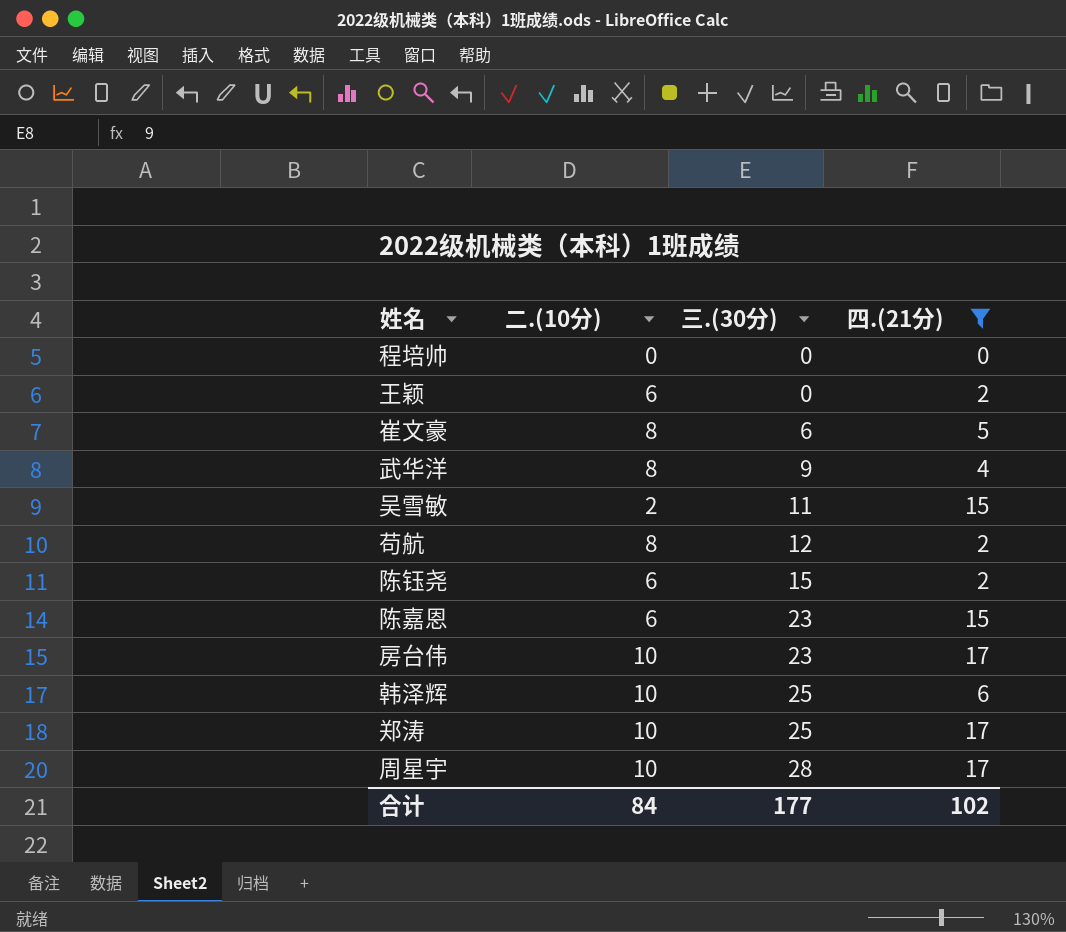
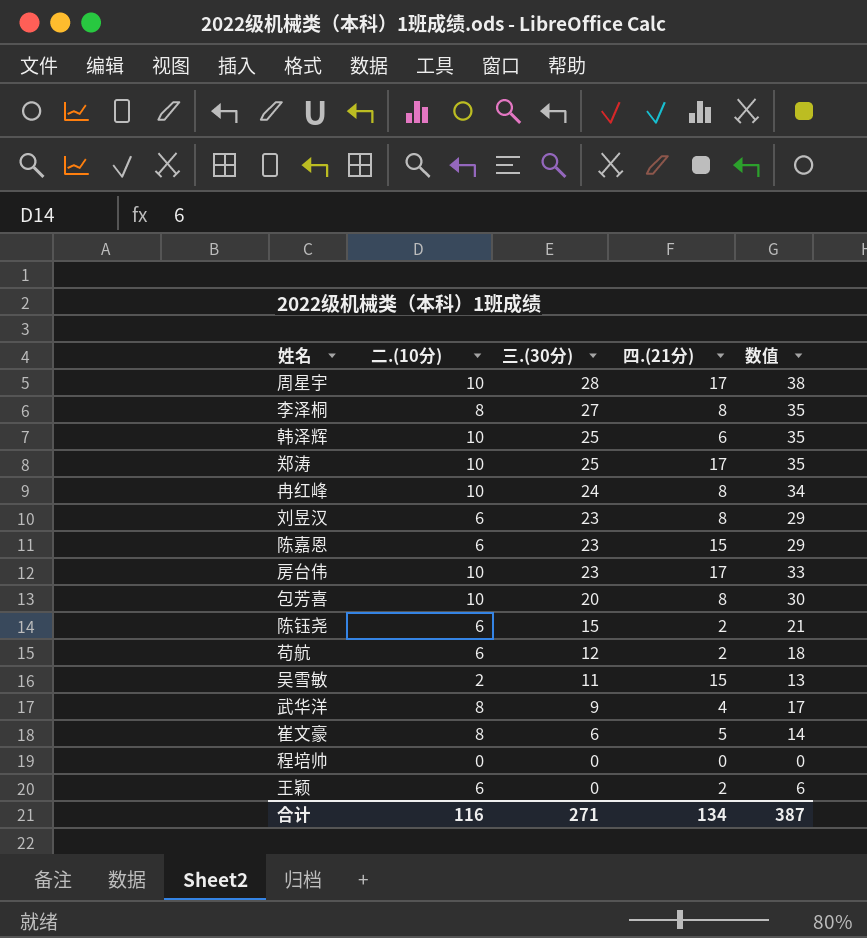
filter: 四.(21分) != 8 -> none
row order: 三.(30分) ascending -> 三.(30分) descending
column 数值 | formula: none -> [二.(10分)] + [三.(30分)]
苟航 | 二.(10分): 8 -> 6
合计 | 二.(10分): 84 -> 116
合计 | 三.(30分): 177 -> 271
合计 | 四.(21分): 102 -> 134

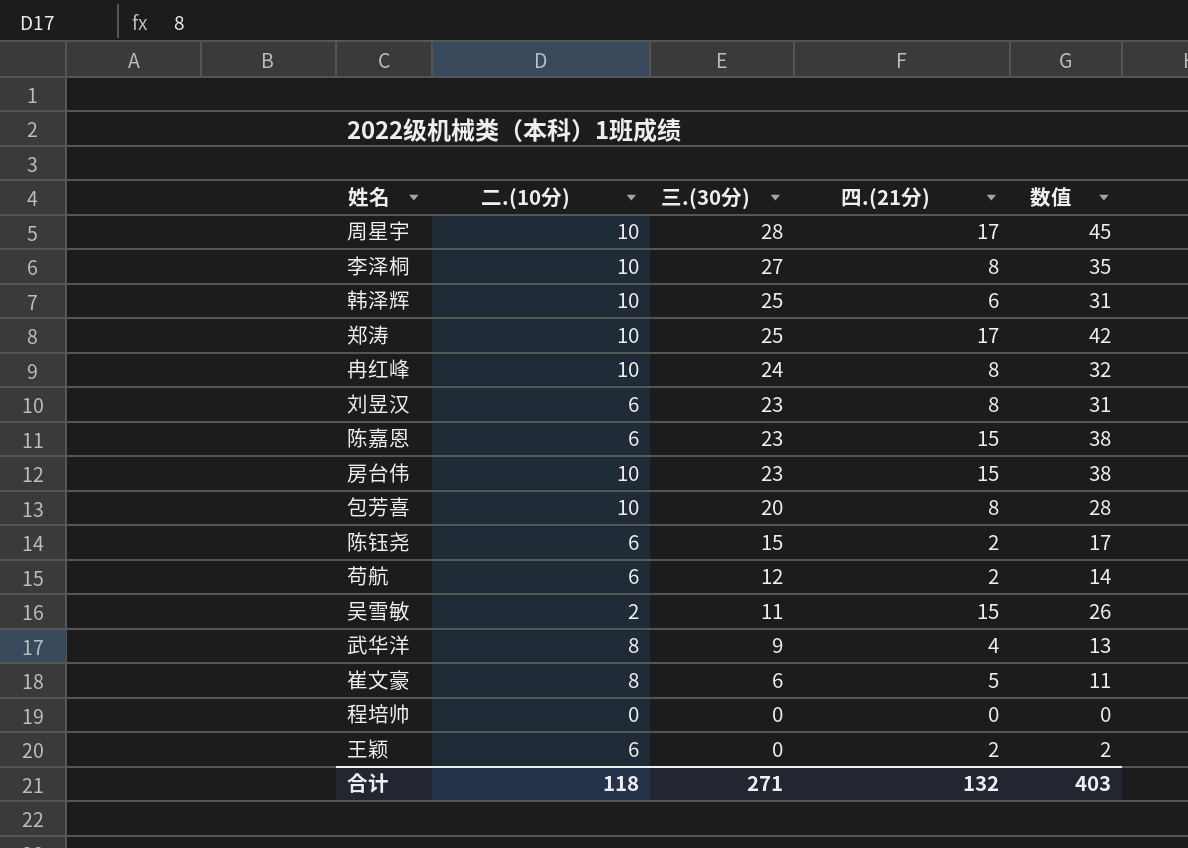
column 数值 | formula: [二.(10分)] + [三.(30分)] -> [三.(30分)] + [四.(21分)]
李泽桐 | 二.(10分): 8 -> 10
房台伟 | 四.(21分): 17 -> 15
合计 | 二.(10分): 116 -> 118
合计 | 四.(21分): 134 -> 132
合计 | 数值: 387 -> 403

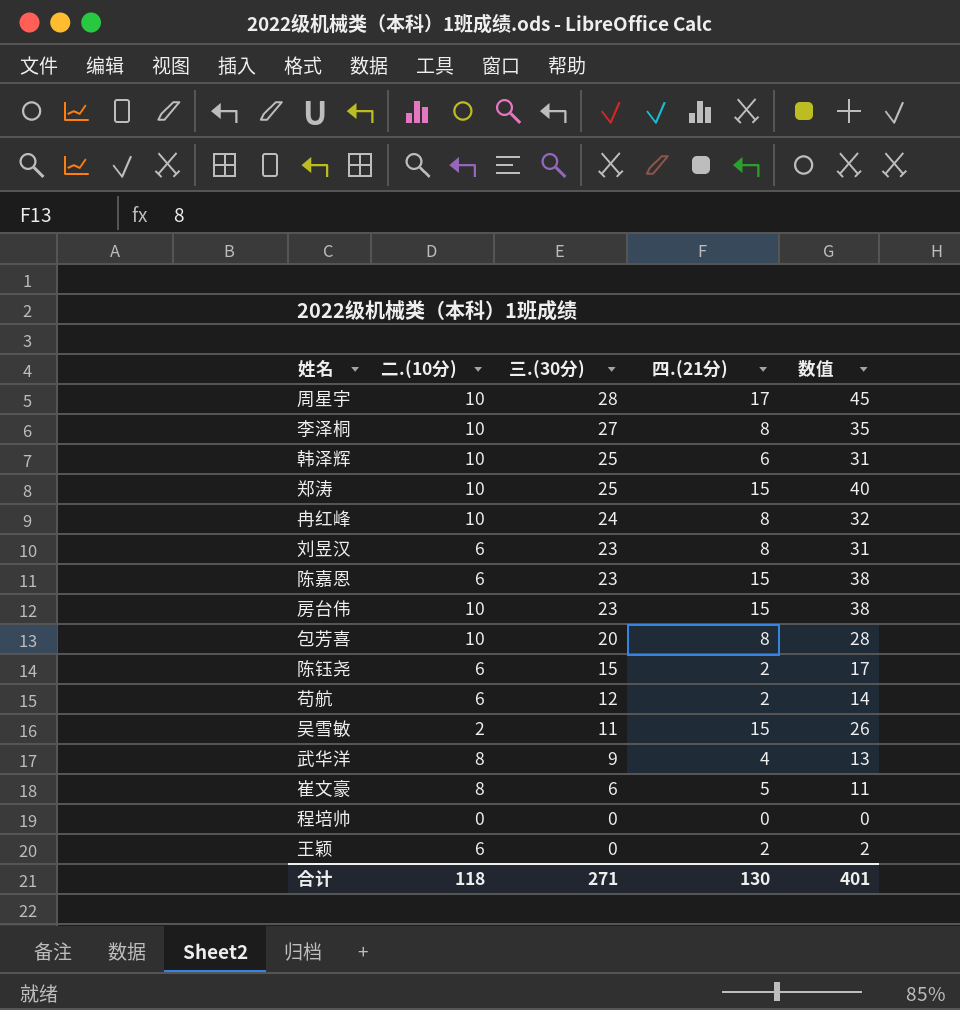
郑涛 | 四.(21分): 17 -> 15
郑涛 | 数值: 42 -> 40
合计 | 四.(21分): 132 -> 130
合计 | 数值: 403 -> 401

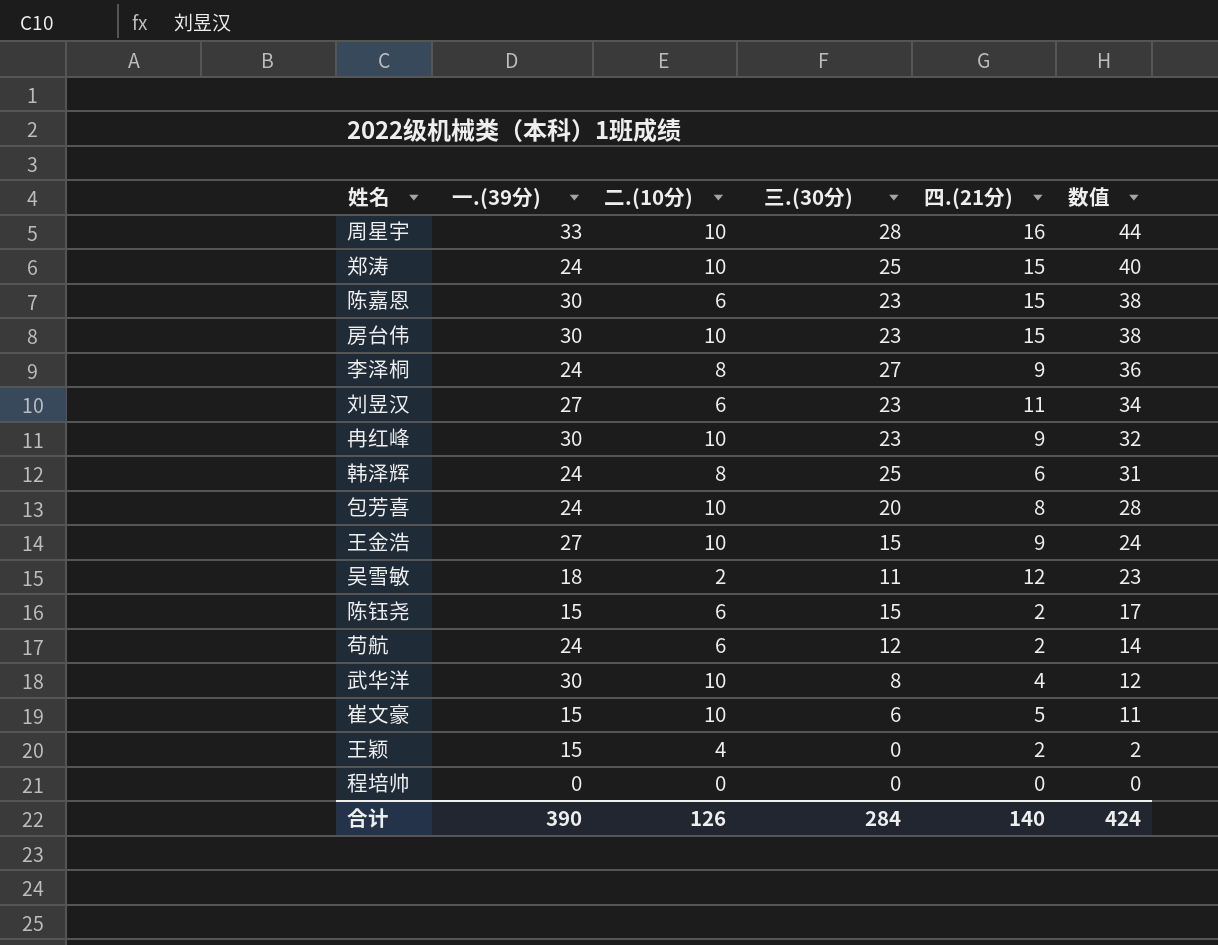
row order: 三.(30分) descending -> 数值 descending
column 一.(39分) | position: none -> 2
周星宇 | 四.(21分): 17 -> 16
周星宇 | 数值: 45 -> 44
李泽桐 | 二.(10分): 10 -> 8
李泽桐 | 四.(21分): 8 -> 9
李泽桐 | 数值: 35 -> 36
刘昱汉 | 四.(21分): 8 -> 11
刘昱汉 | 数值: 31 -> 34
冉红峰 | 三.(30分): 24 -> 23
冉红峰 | 四.(21分): 8 -> 9
韩泽辉 | 二.(10分): 10 -> 8
row 王金浩: none -> 27 | 10 | 15 | 9 | 24
吴雪敏 | 四.(21分): 15 -> 12
吴雪敏 | 数值: 26 -> 23
武华洋 | 二.(10分): 8 -> 10
武华洋 | 三.(30分): 9 -> 8
武华洋 | 数值: 13 -> 12
崔文豪 | 二.(10分): 8 -> 10
王颖 | 二.(10分): 6 -> 4
合计 | 二.(10分): 118 -> 126
合计 | 三.(30分): 271 -> 284
合计 | 四.(21分): 130 -> 140
合计 | 数值: 401 -> 424

